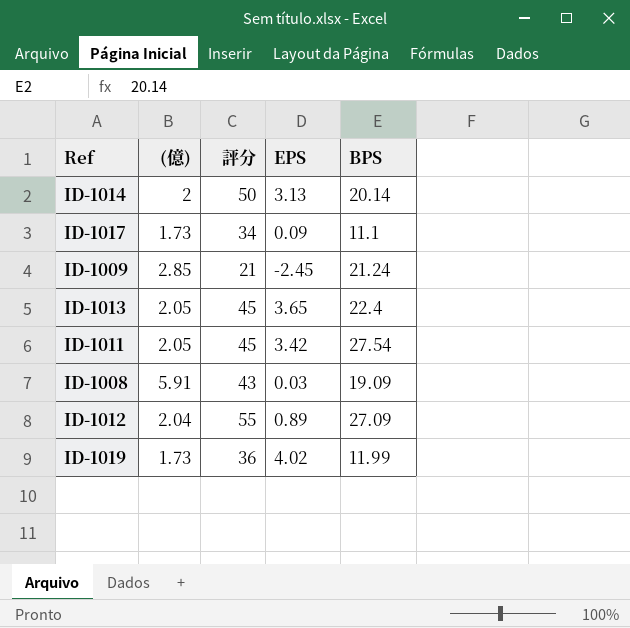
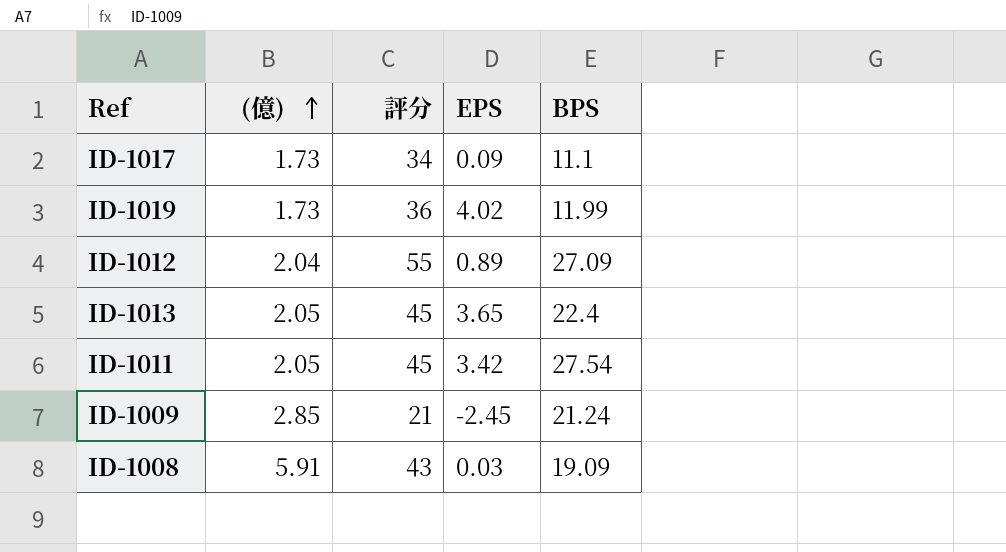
row order: none -> (億) ascending
row ID-1014: 2 | 50 | 3.13 | 20.14 -> none

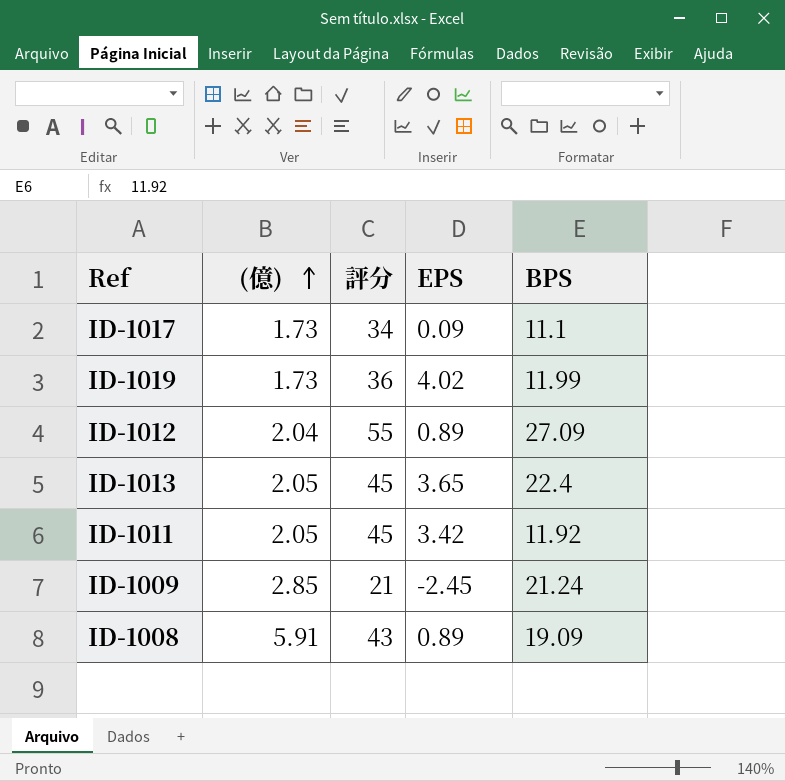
ID-1011 | BPS: 27.54 -> 11.92
ID-1008 | EPS: 0.03 -> 0.89

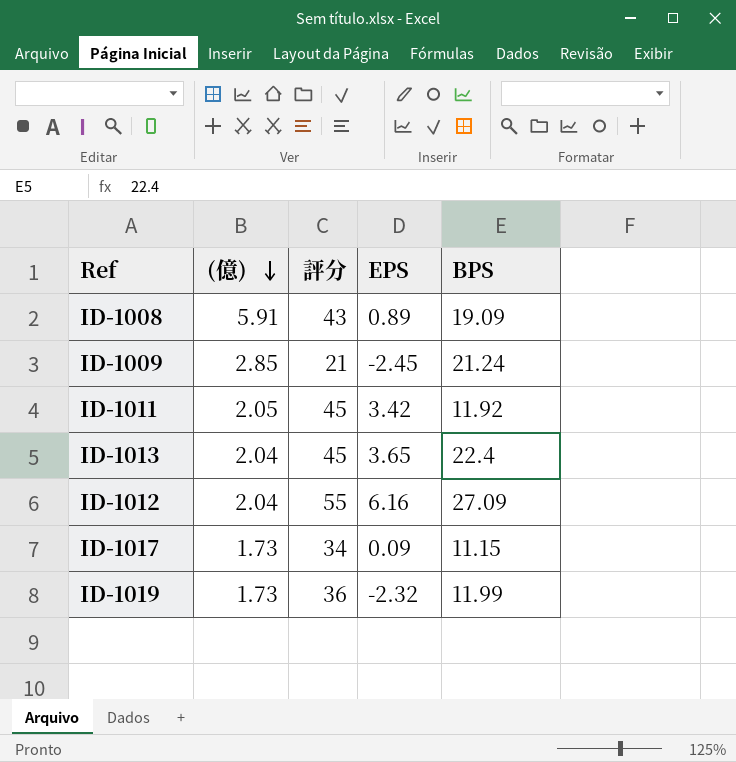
row order: (億) ascending -> (億) descending
ID-1013 | (億): 2.05 -> 2.04
ID-1012 | EPS: 0.89 -> 6.16
ID-1017 | BPS: 11.1 -> 11.15
ID-1019 | EPS: 4.02 -> -2.32

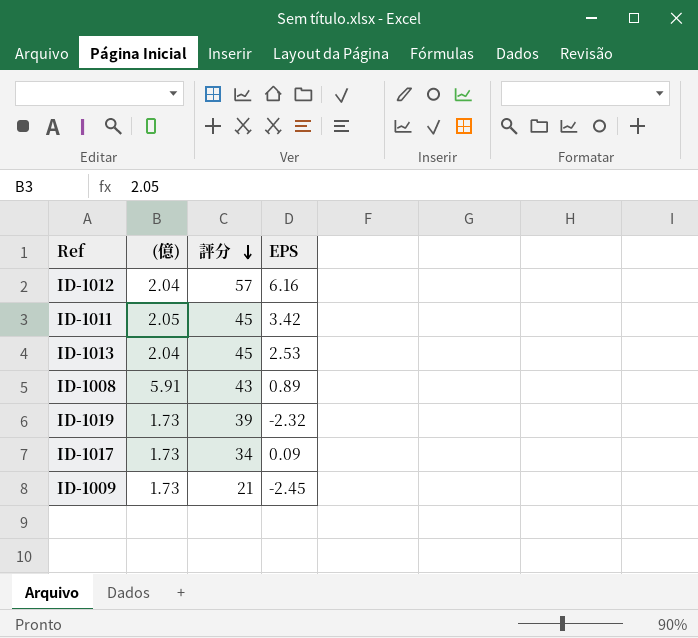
row order: (億) descending -> 評分 descending
column BPS | position: 5 -> none
ID-1012 | 評分: 55 -> 57
ID-1013 | EPS: 3.65 -> 2.53
ID-1019 | 評分: 36 -> 39
ID-1009 | (億): 2.85 -> 1.73

